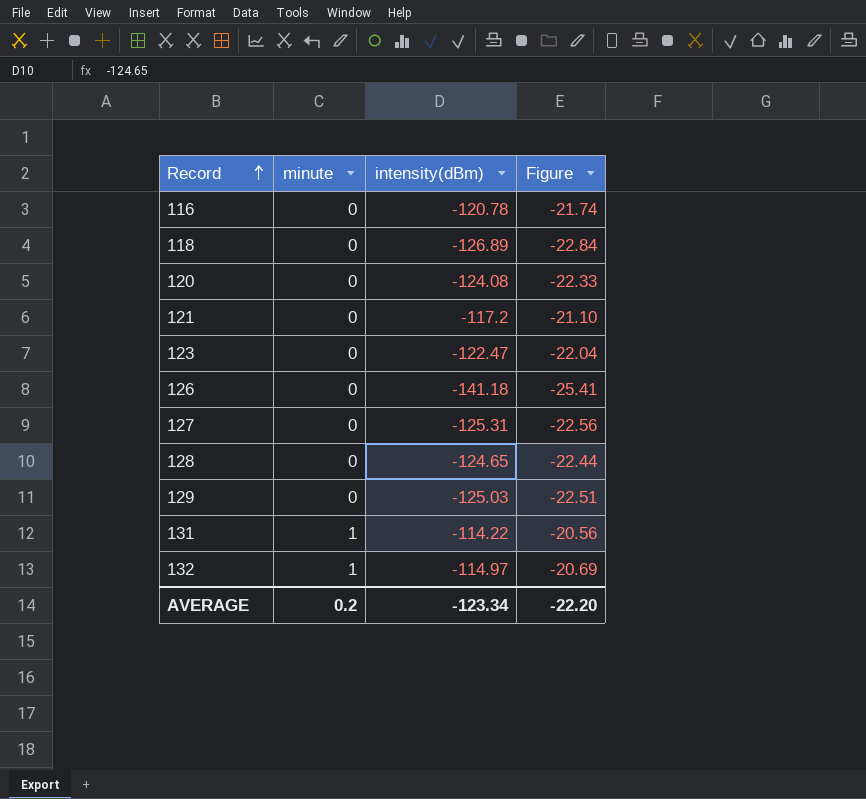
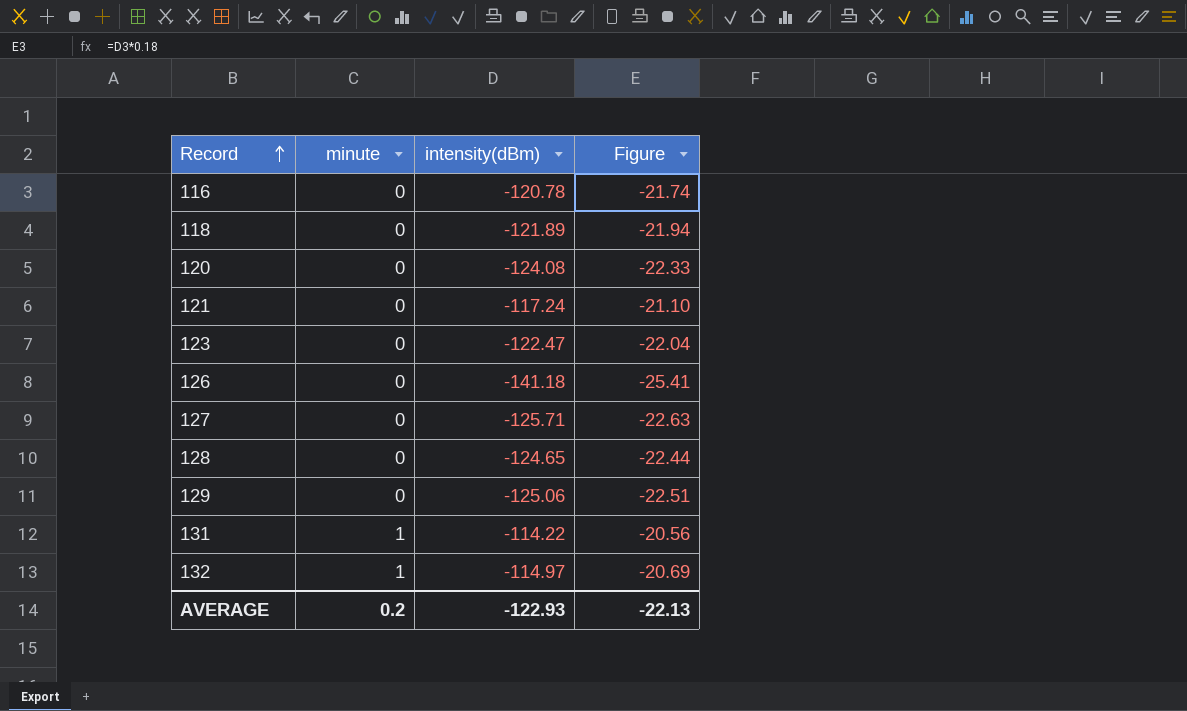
118 | intensity(dBm): -126.89 -> -121.89
118 | Figure: -22.84 -> -21.94
121 | intensity(dBm): -117.2 -> -117.24
127 | intensity(dBm): -125.31 -> -125.71
127 | Figure: -22.56 -> -22.63
129 | intensity(dBm): -125.03 -> -125.06
AVERAGE | intensity(dBm): -123.34 -> -122.93
AVERAGE | Figure: -22.20 -> -22.13

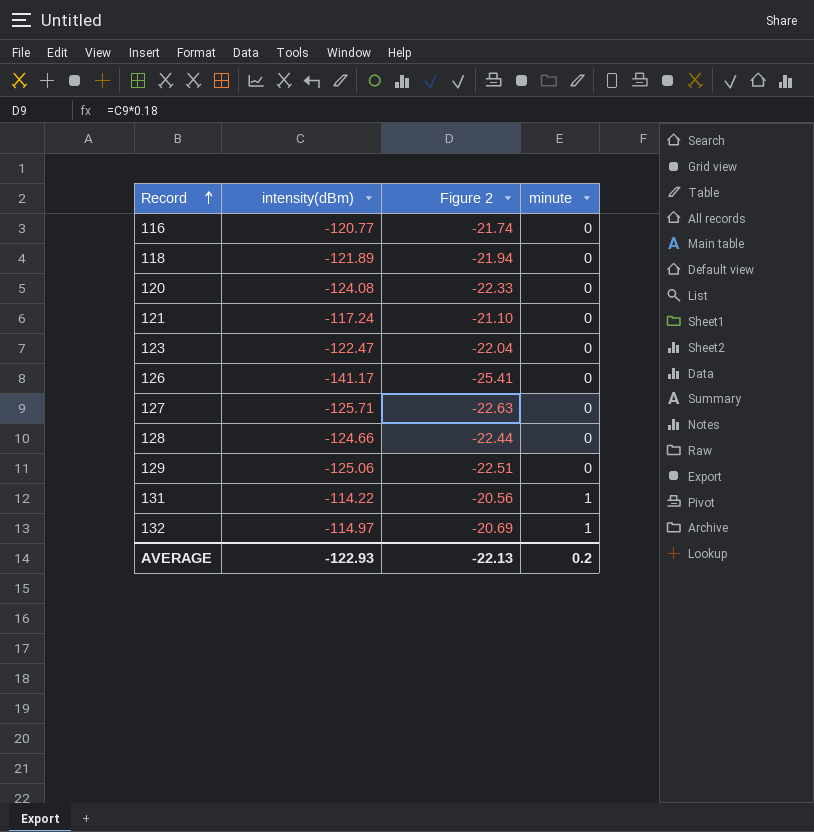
column name: Figure -> Figure 2
column minute | position: 2 -> 4
116 | intensity(dBm): -120.78 -> -120.77
126 | intensity(dBm): -141.18 -> -141.17
128 | intensity(dBm): -124.65 -> -124.66

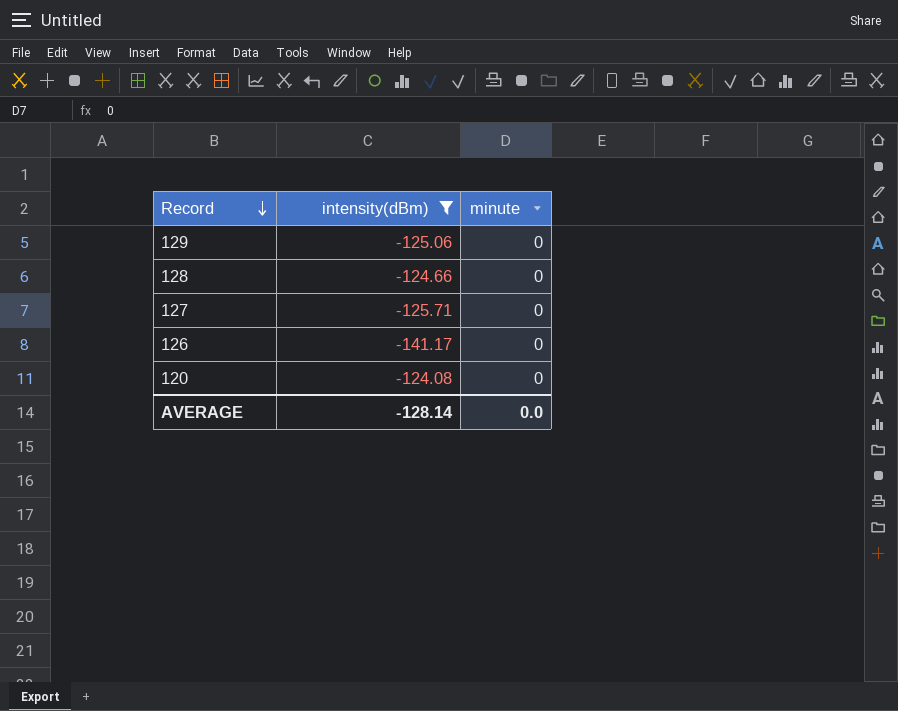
filter: none -> intensity(dBm) <= -124.08
row order: Record ascending -> Record descending
column Figure 2 | formula: [intensity(dBm)] * 0.18 -> none
AVERAGE | intensity(dBm): -122.93 -> -128.14
AVERAGE | minute: 0.2 -> 0.0

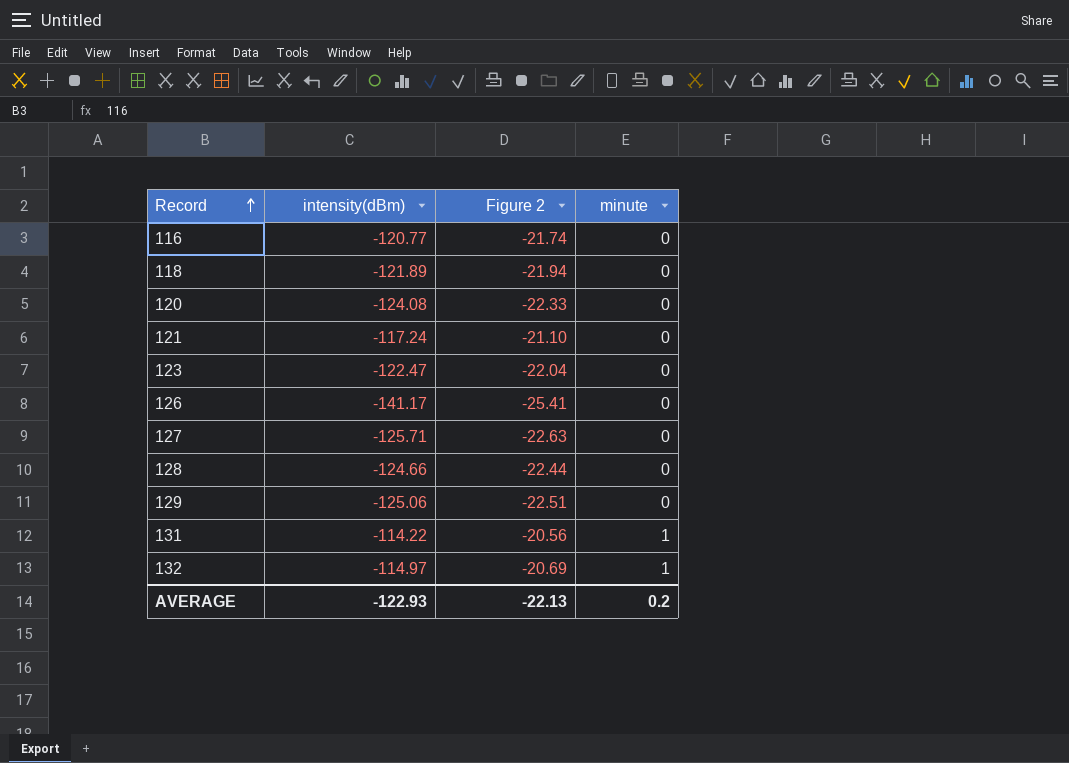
filter: intensity(dBm) <= -124.08 -> none
row order: Record descending -> Record ascending
column Figure 2 | formula: none -> [intensity(dBm)] * 0.18
AVERAGE | intensity(dBm): -128.14 -> -122.93
AVERAGE | minute: 0.0 -> 0.2

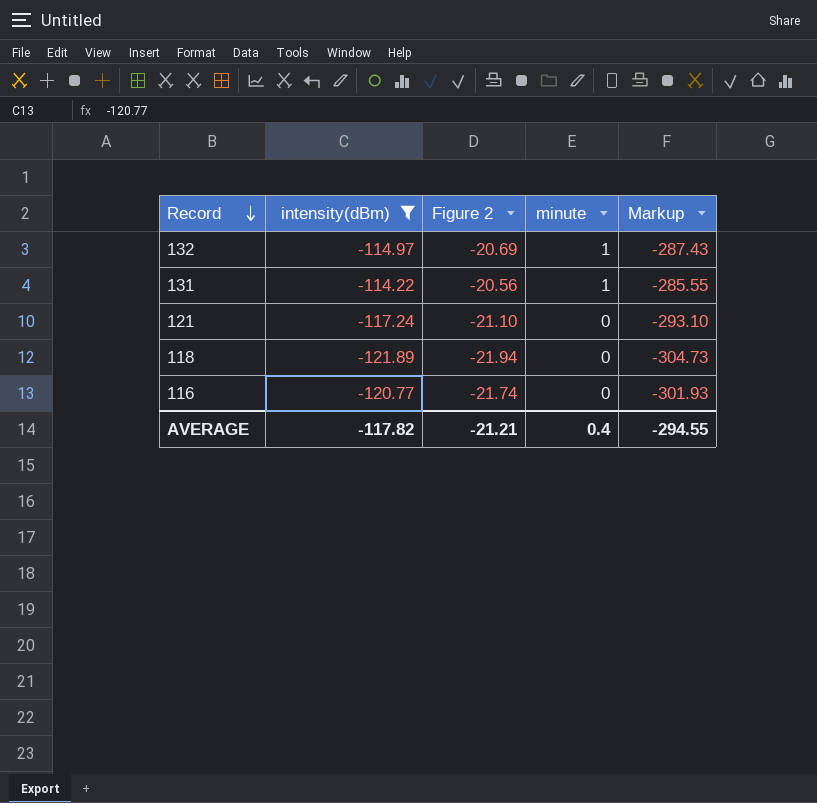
filter: none -> intensity(dBm) >= -121.89
row order: Record ascending -> Record descending
column Markup | formula: none -> [intensity(dBm)] * 2.5
AVERAGE | intensity(dBm): -122.93 -> -117.82
AVERAGE | Figure 2: -22.13 -> -21.21
AVERAGE | minute: 0.2 -> 0.4

